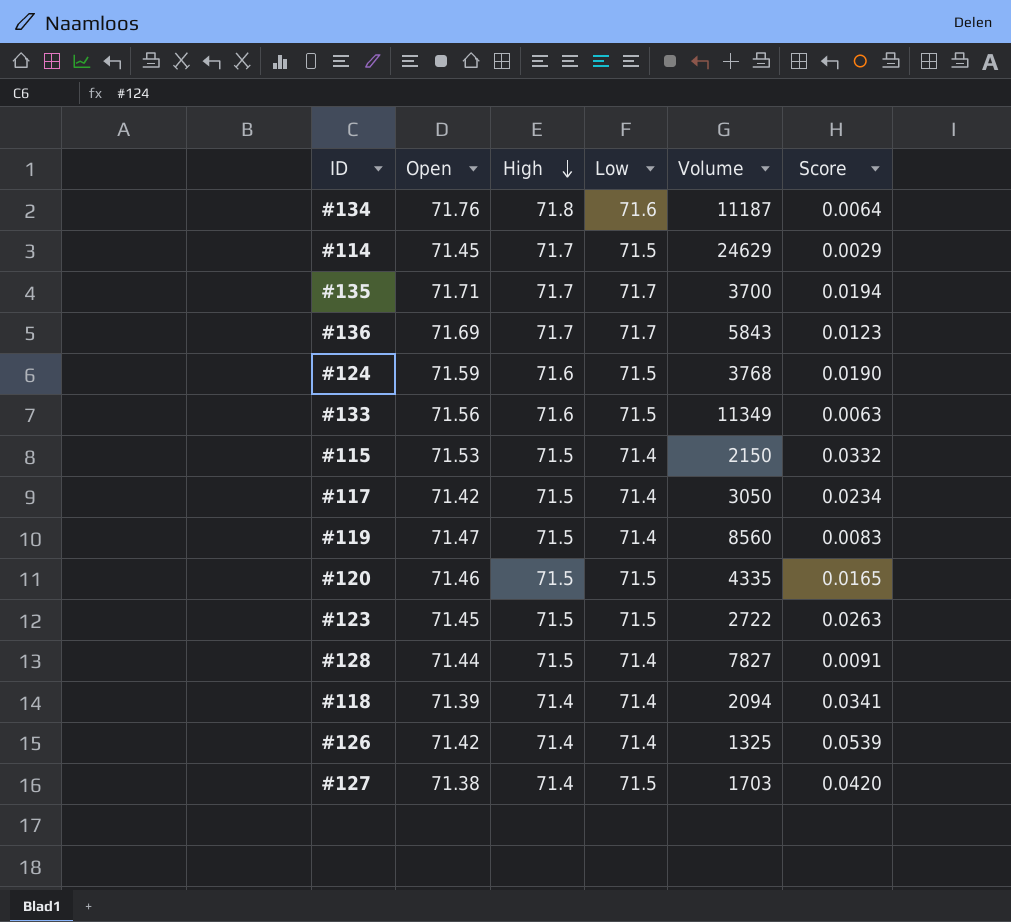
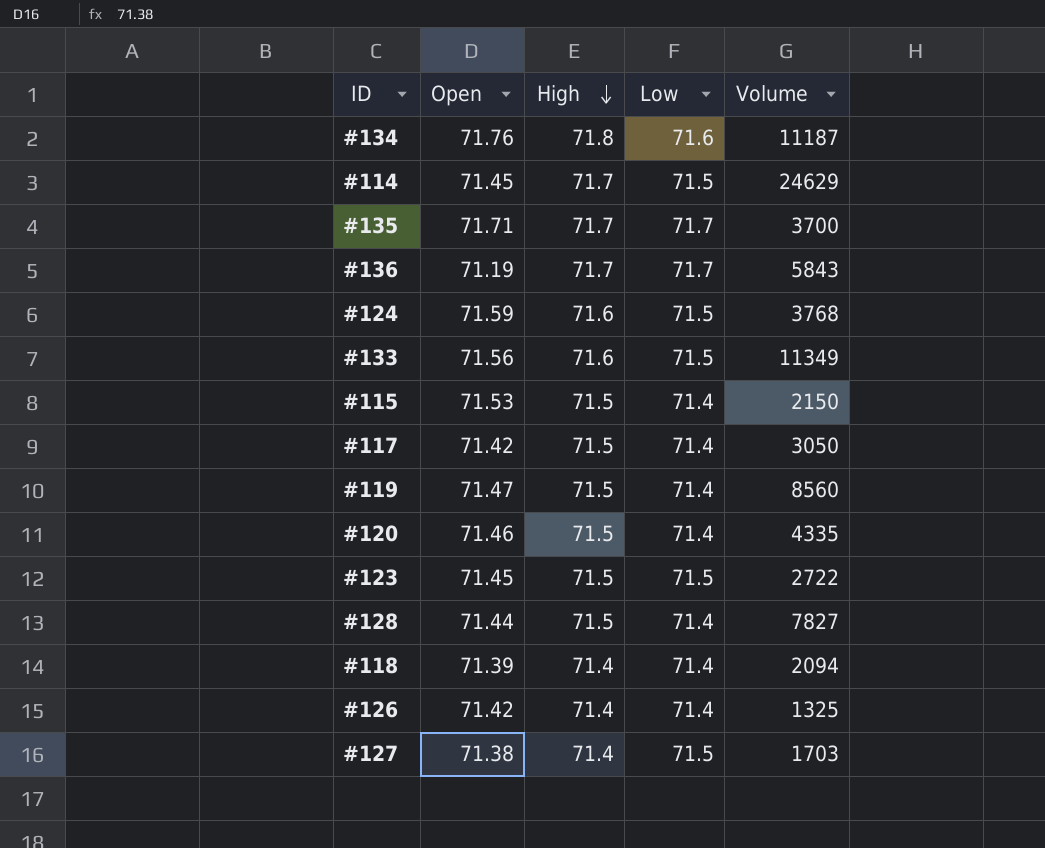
column Score | formula: [Low] / [Volume] -> none
#136 | Open: 71.69 -> 71.19
#120 | Low: 71.5 -> 71.4

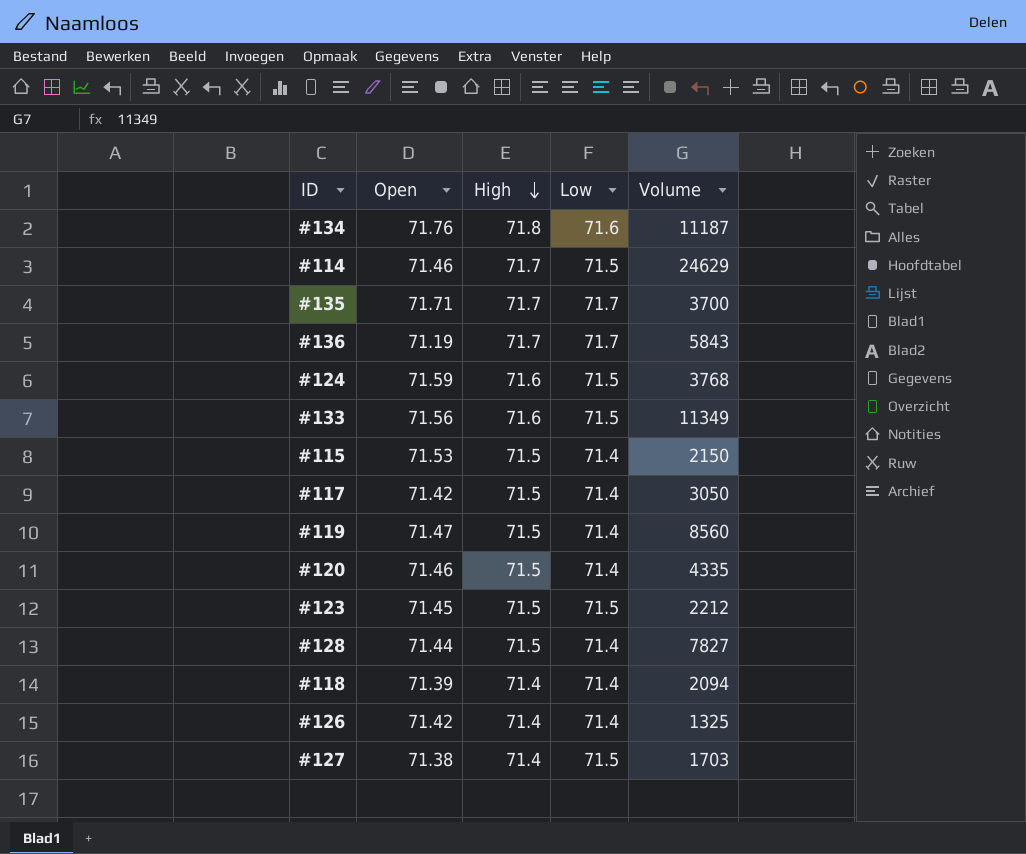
#114 | Open: 71.45 -> 71.46
#123 | Volume: 2722 -> 2212

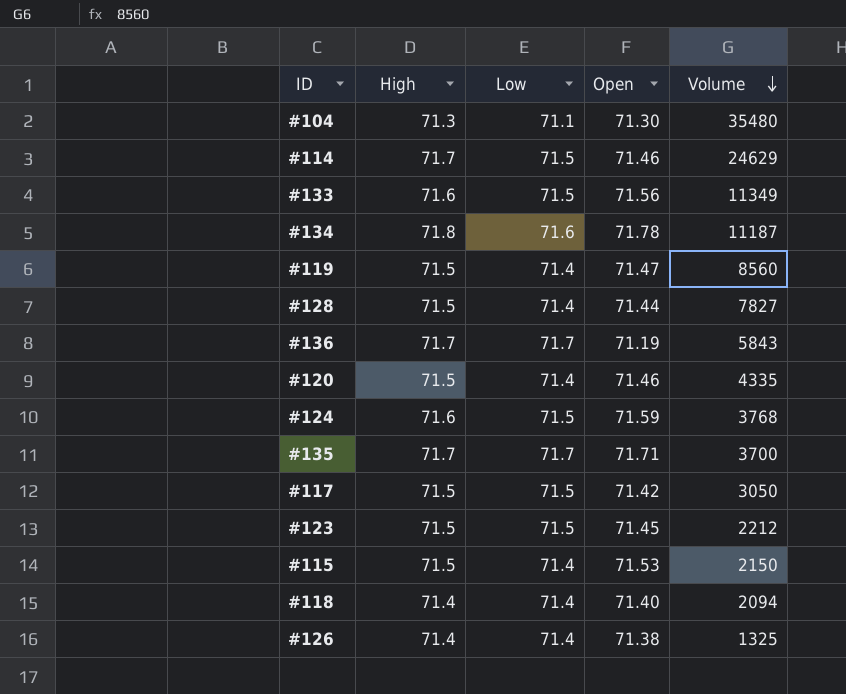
row order: High descending -> Volume descending
column Open | position: 2 -> 4
row #127: 71.38 | 71.4 | 71.5 | 1703 -> none
row #104: none -> 71.3 | 71.1 | 71.30 | 35480
#134 | Open: 71.76 -> 71.78
#117 | Low: 71.4 -> 71.5
#118 | Open: 71.39 -> 71.40
#126 | Open: 71.42 -> 71.38

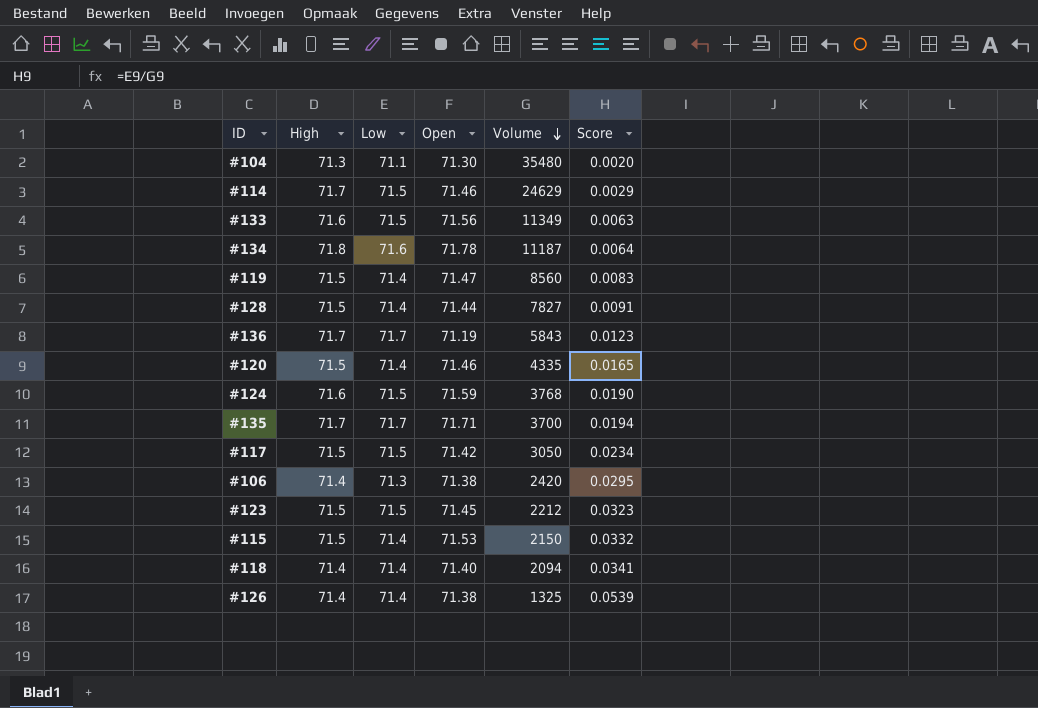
column Score | formula: none -> [Low] / [Volume]
row #106: none -> 71.4 | 71.3 | 71.38 | 2420 | 0.0295

